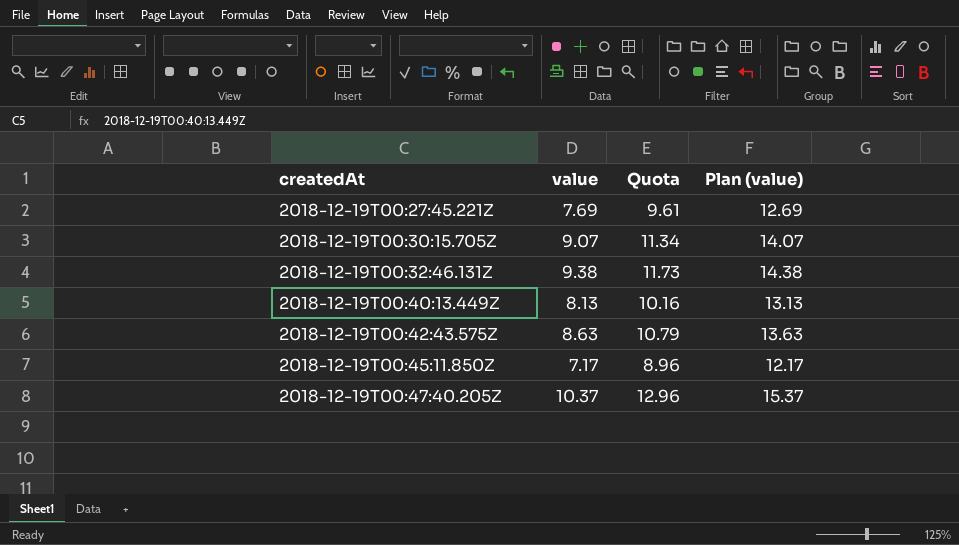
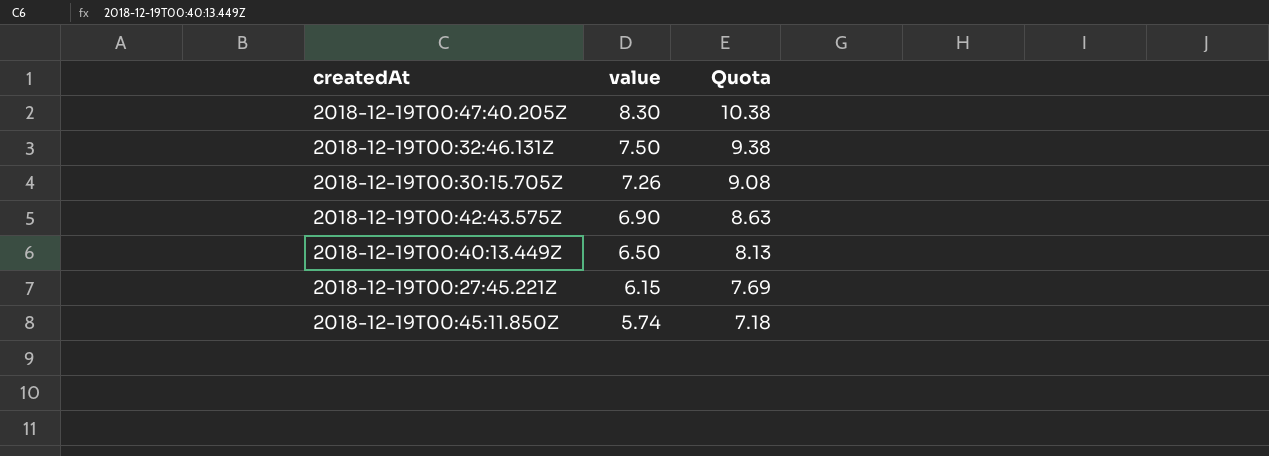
row order: createdAt ascending -> value descending
column Plan (value) | formula: [value] + 5 -> none
2018-12-19T00:47:40.205Z | value: 10.37 -> 8.30
2018-12-19T00:47:40.205Z | Quota: 12.96 -> 10.38
2018-12-19T00:32:46.131Z | value: 9.38 -> 7.50
2018-12-19T00:32:46.131Z | Quota: 11.73 -> 9.38
2018-12-19T00:30:15.705Z | value: 9.07 -> 7.26
2018-12-19T00:30:15.705Z | Quota: 11.34 -> 9.08
2018-12-19T00:42:43.575Z | value: 8.63 -> 6.90
2018-12-19T00:42:43.575Z | Quota: 10.79 -> 8.63
2018-12-19T00:40:13.449Z | value: 8.13 -> 6.50
2018-12-19T00:40:13.449Z | Quota: 10.16 -> 8.13
2018-12-19T00:27:45.221Z | value: 7.69 -> 6.15
2018-12-19T00:27:45.221Z | Quota: 9.61 -> 7.69
2018-12-19T00:45:11.850Z | value: 7.17 -> 5.74
2018-12-19T00:45:11.850Z | Quota: 8.96 -> 7.18

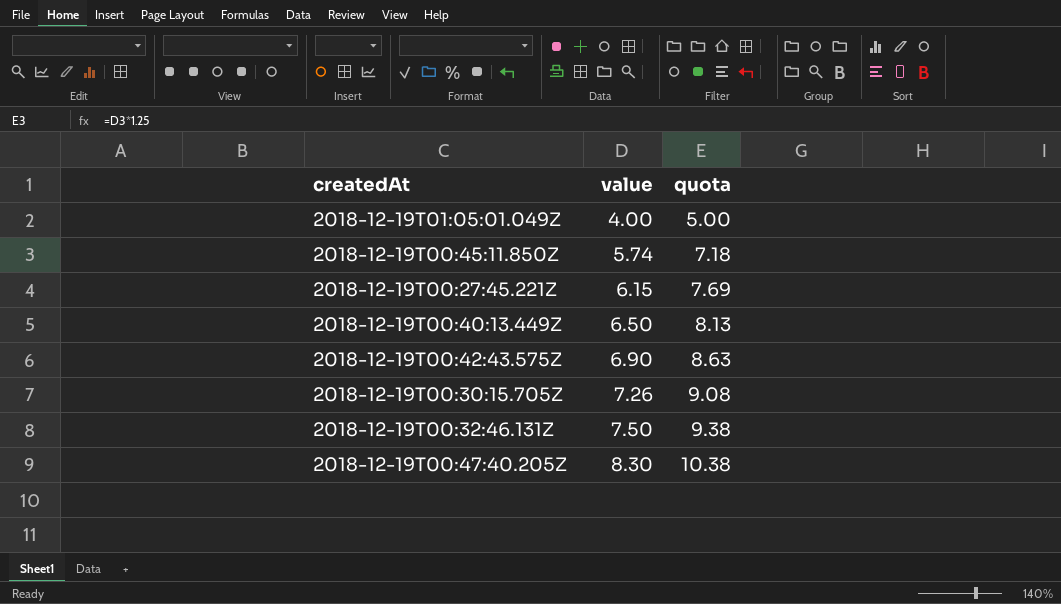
row order: value descending -> value ascending
column name: Quota -> quota
row 2018-12-19T01:05:01.049Z: none -> 4.00 | 5.00

